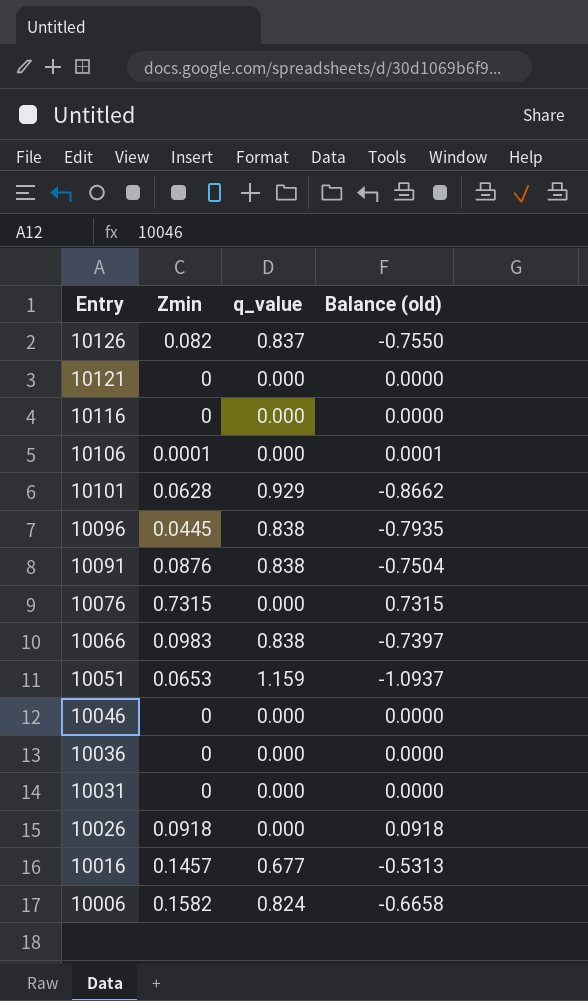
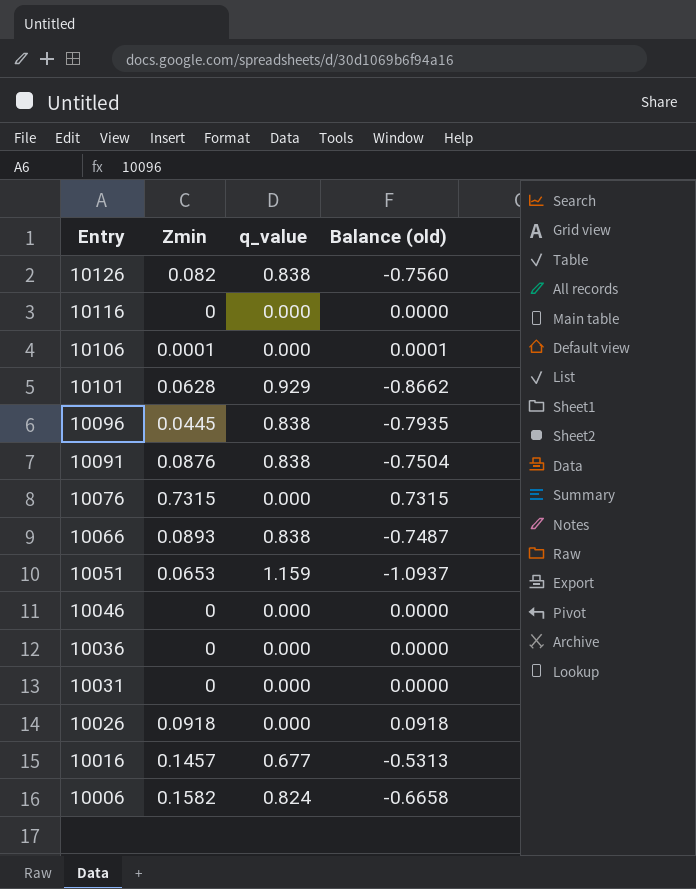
row 10121: 0 | 0.000 | 0.0000 -> none
10126 | q_value: 0.837 -> 0.838
10126 | Balance (old): -0.7550 -> -0.7560
10066 | Zmin: 0.0983 -> 0.0893
10066 | Balance (old): -0.7397 -> -0.7487

